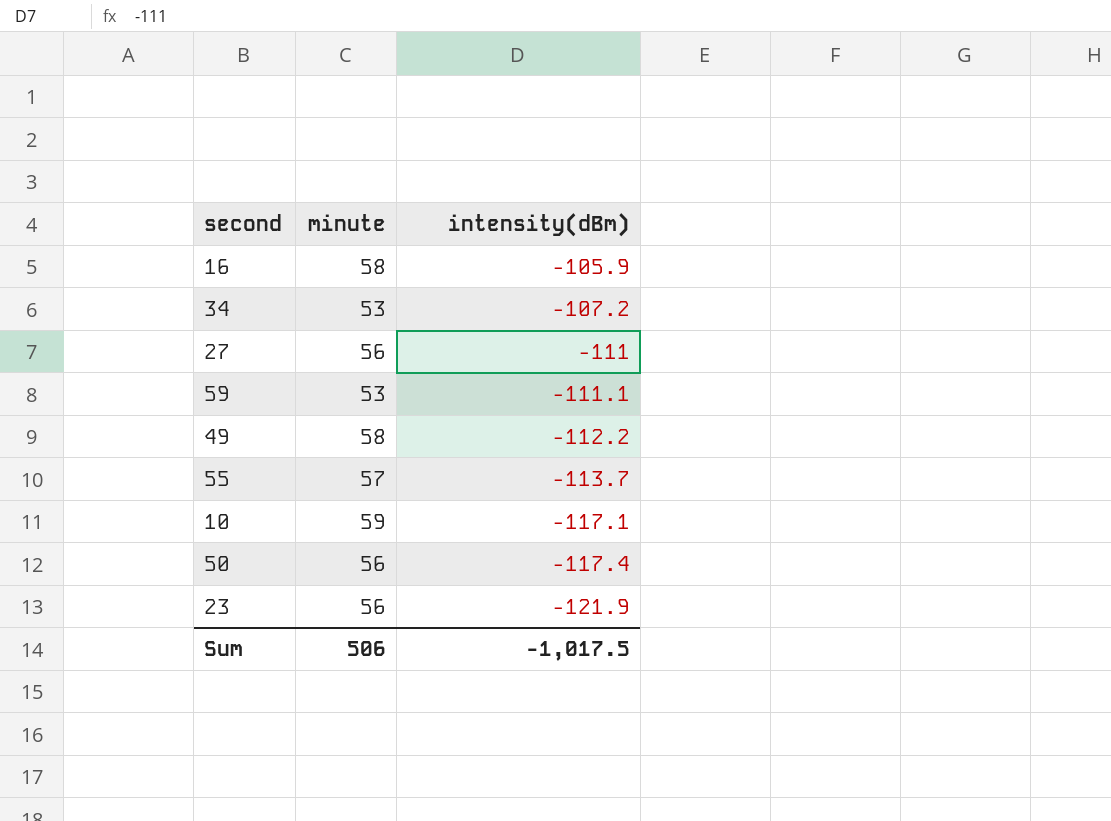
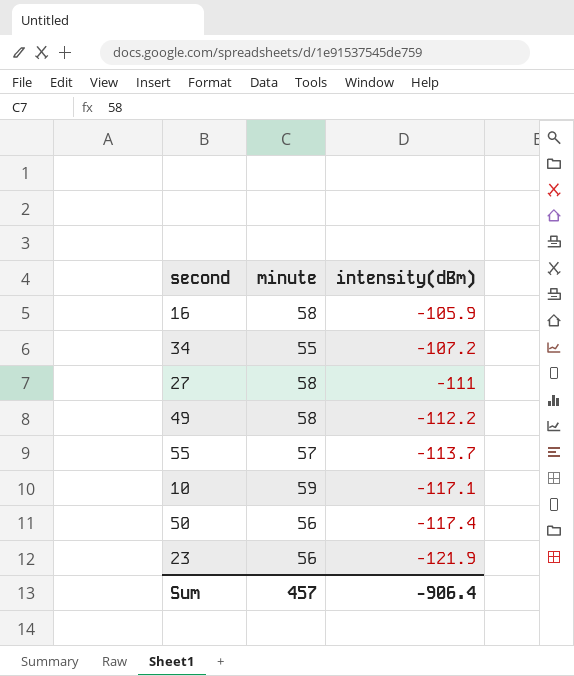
row 59: 53 | -111.1 -> none
34 | minute: 53 -> 55
27 | minute: 56 -> 58
Sum | minute: 506 -> 457
Sum | intensity(dBm): -1,017.5 -> -906.4

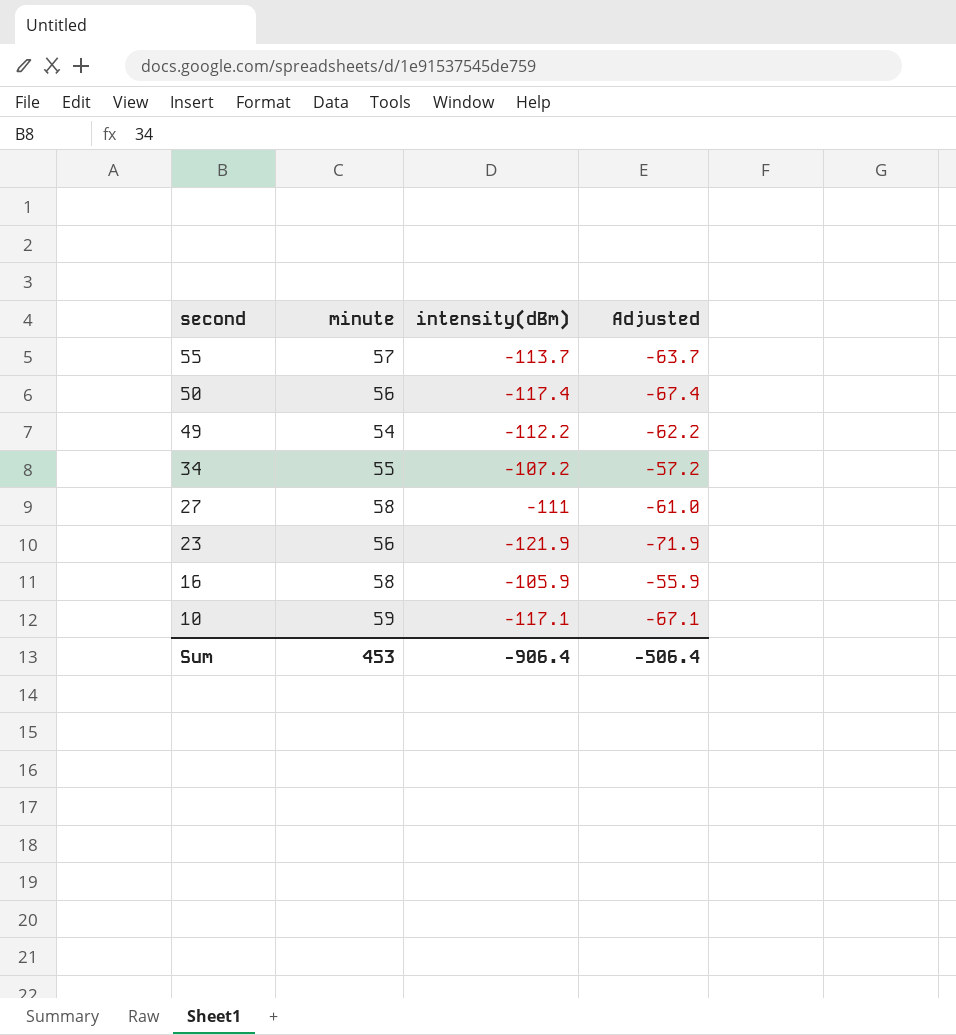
row order: intensity(dBm) descending -> second descending
column Adjusted | formula: none -> [intensity(dBm)] + 50
49 | minute: 58 -> 54
Sum | minute: 457 -> 453

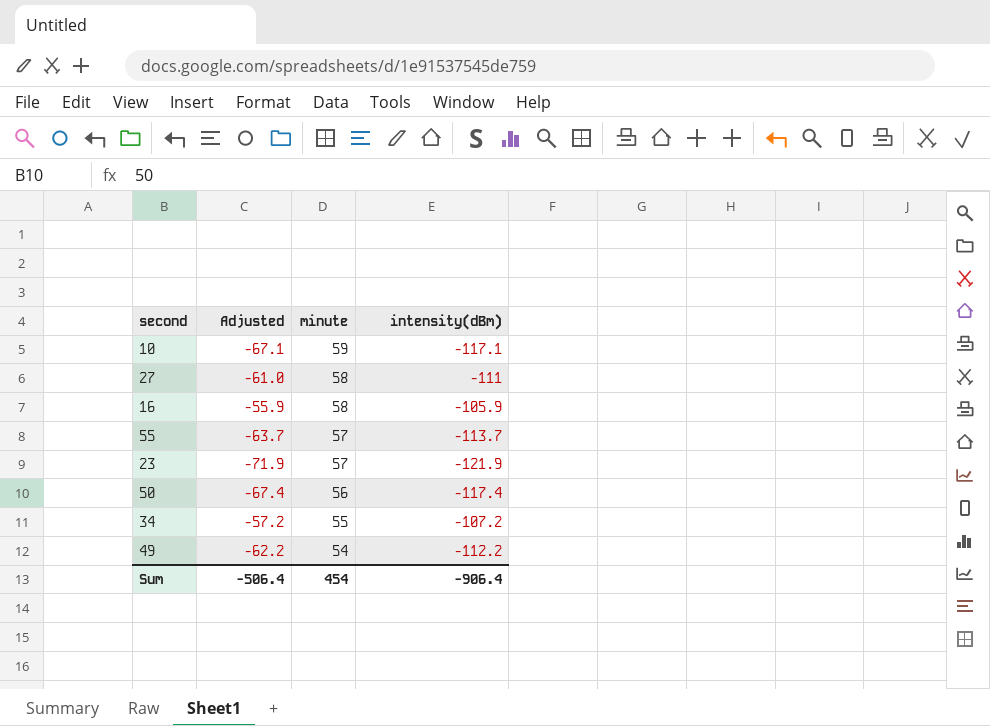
row order: second descending -> minute descending
column Adjusted | position: 4 -> 2
23 | minute: 56 -> 57
Sum | minute: 453 -> 454

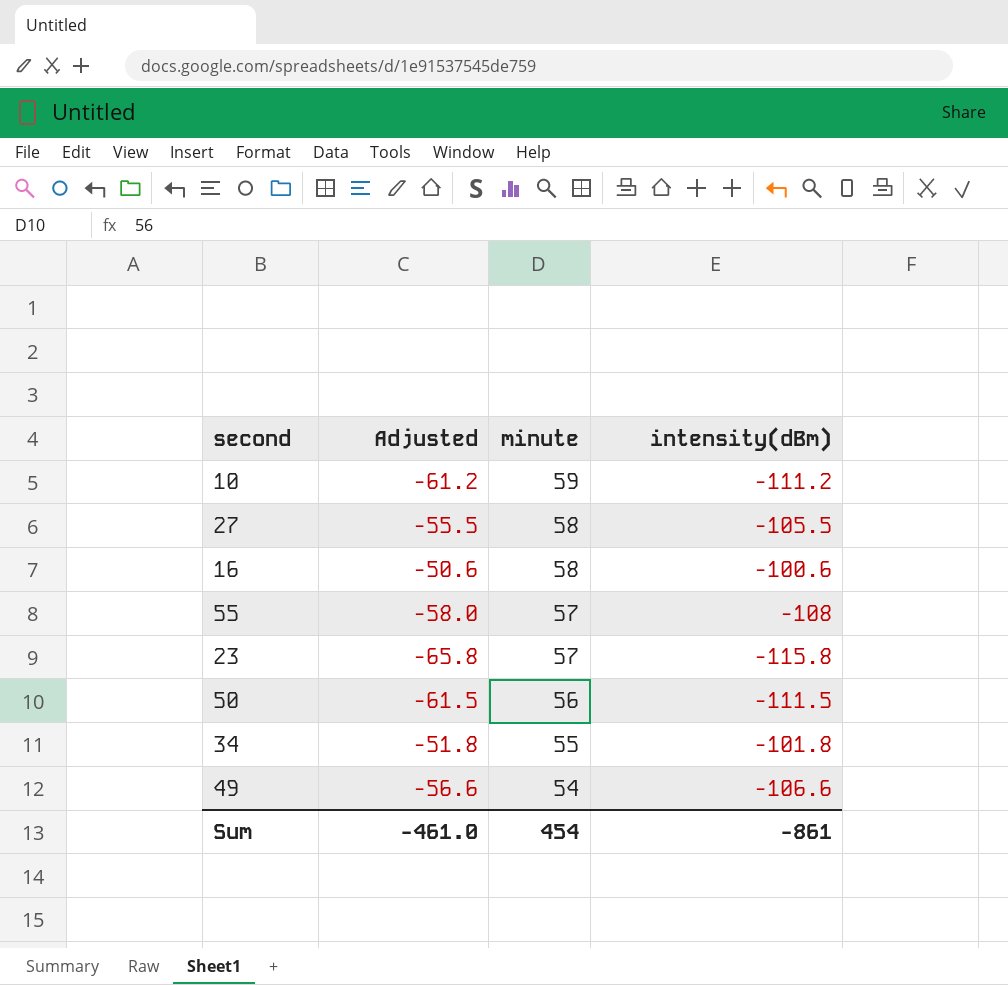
10 | Adjusted: -67.1 -> -61.2
10 | intensity(dBm): -117.1 -> -111.2
27 | Adjusted: -61.0 -> -55.5
27 | intensity(dBm): -111 -> -105.5
16 | Adjusted: -55.9 -> -50.6
16 | intensity(dBm): -105.9 -> -100.6
55 | Adjusted: -63.7 -> -58.0
55 | intensity(dBm): -113.7 -> -108
23 | Adjusted: -71.9 -> -65.8
23 | intensity(dBm): -121.9 -> -115.8
50 | Adjusted: -67.4 -> -61.5
50 | intensity(dBm): -117.4 -> -111.5
34 | Adjusted: -57.2 -> -51.8
34 | intensity(dBm): -107.2 -> -101.8
49 | Adjusted: -62.2 -> -56.6
49 | intensity(dBm): -112.2 -> -106.6
Sum | Adjusted: -506.4 -> -461.0
Sum | intensity(dBm): -906.4 -> -861

